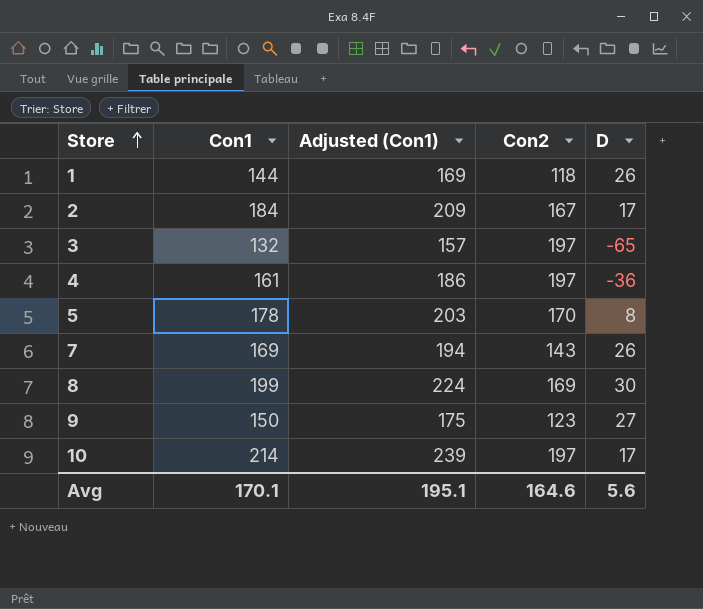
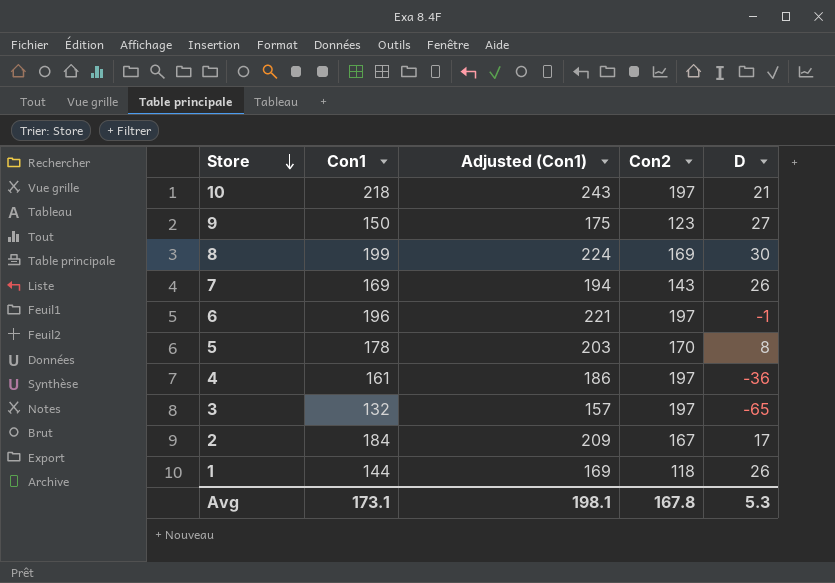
row order: Store ascending -> Store descending
10 | Con1: 214 -> 218
10 | Adjusted (Con1): 239 -> 243
10 | D: 17 -> 21
row 6: none -> 196 | 221 | 197 | -1
Avg | Con1: 170.1 -> 173.1
Avg | Adjusted (Con1): 195.1 -> 198.1
Avg | Con2: 164.6 -> 167.8
Avg | D: 5.6 -> 5.3

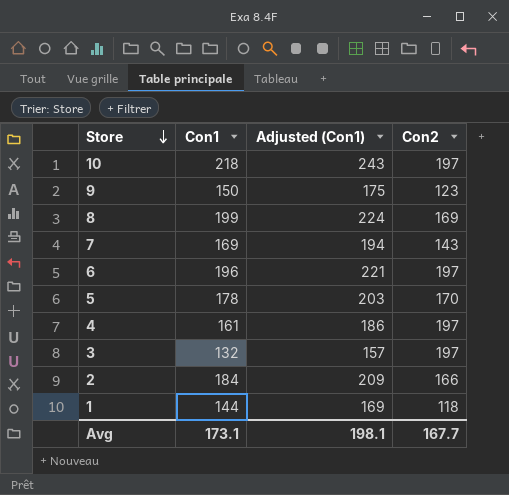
column D | formula: [Con1] - [Con2] -> none
2 | Con2: 167 -> 166
Avg | Con2: 167.8 -> 167.7

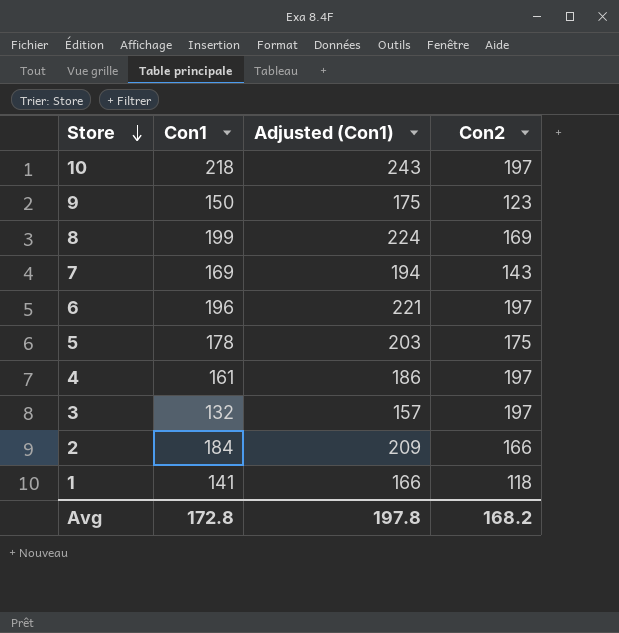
5 | Con2: 170 -> 175
1 | Con1: 144 -> 141
1 | Adjusted (Con1): 169 -> 166
Avg | Con1: 173.1 -> 172.8
Avg | Adjusted (Con1): 198.1 -> 197.8
Avg | Con2: 167.7 -> 168.2

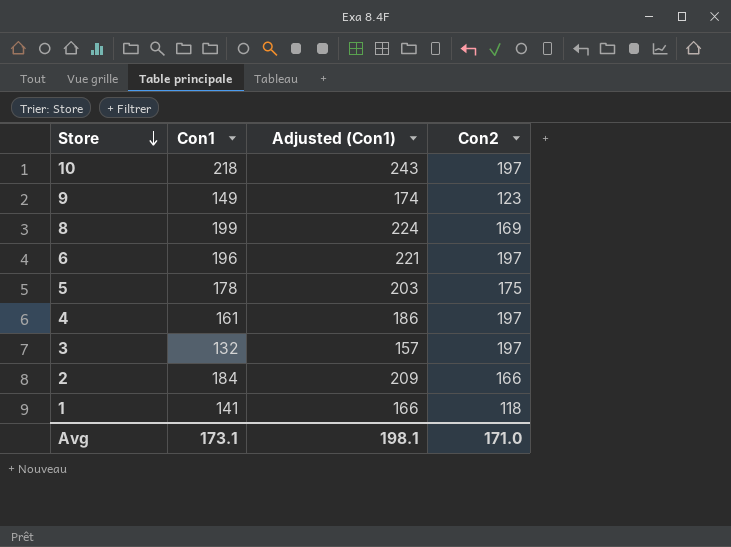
row 7: 169 | 194 | 143 -> none
9 | Con1: 150 -> 149
9 | Adjusted (Con1): 175 -> 174
Avg | Con1: 172.8 -> 173.1
Avg | Adjusted (Con1): 197.8 -> 198.1
Avg | Con2: 168.2 -> 171.0

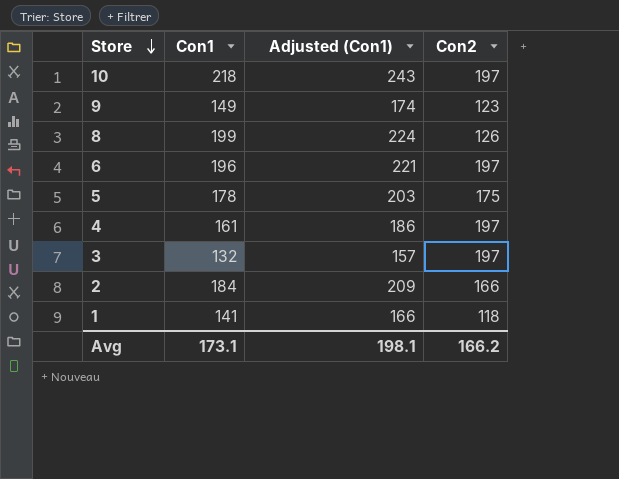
8 | Con2: 169 -> 126
Avg | Con2: 171.0 -> 166.2

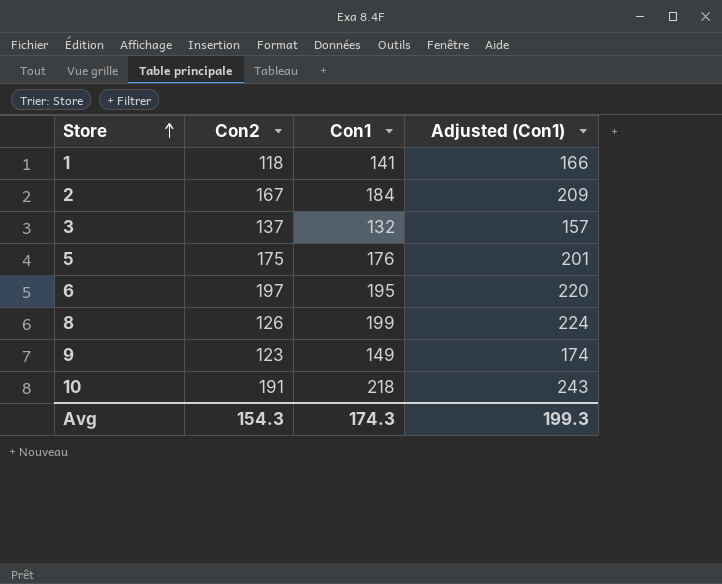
row order: Store descending -> Store ascending
column Con2 | position: 4 -> 2
row 4: 161 | 186 | 197 -> none
2 | Con2: 166 -> 167
3 | Con2: 197 -> 137
5 | Con1: 178 -> 176
5 | Adjusted (Con1): 203 -> 201
6 | Con1: 196 -> 195
6 | Adjusted (Con1): 221 -> 220
10 | Con2: 197 -> 191
Avg | Con2: 166.2 -> 154.3
Avg | Con1: 173.1 -> 174.3
Avg | Adjusted (Con1): 198.1 -> 199.3

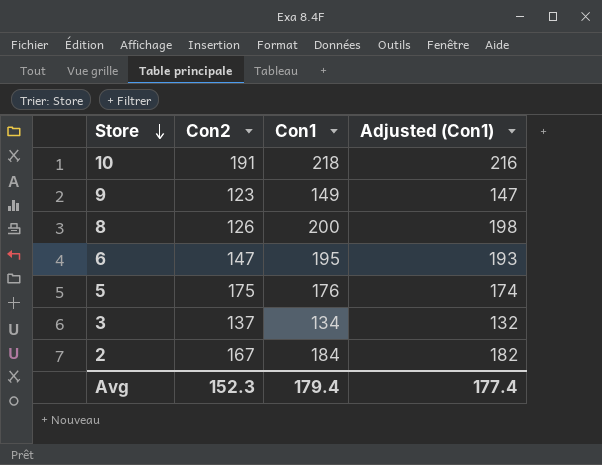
row order: Store ascending -> Store descending
column Adjusted (Con1) | formula: [Con1] + 25 -> [Con1] - 2
row 1: 118 | 141 | 166 -> none
8 | Con1: 199 -> 200
6 | Con2: 197 -> 147
3 | Con1: 132 -> 134
Avg | Con2: 154.3 -> 152.3
Avg | Con1: 174.3 -> 179.4
Avg | Adjusted (Con1): 199.3 -> 177.4

